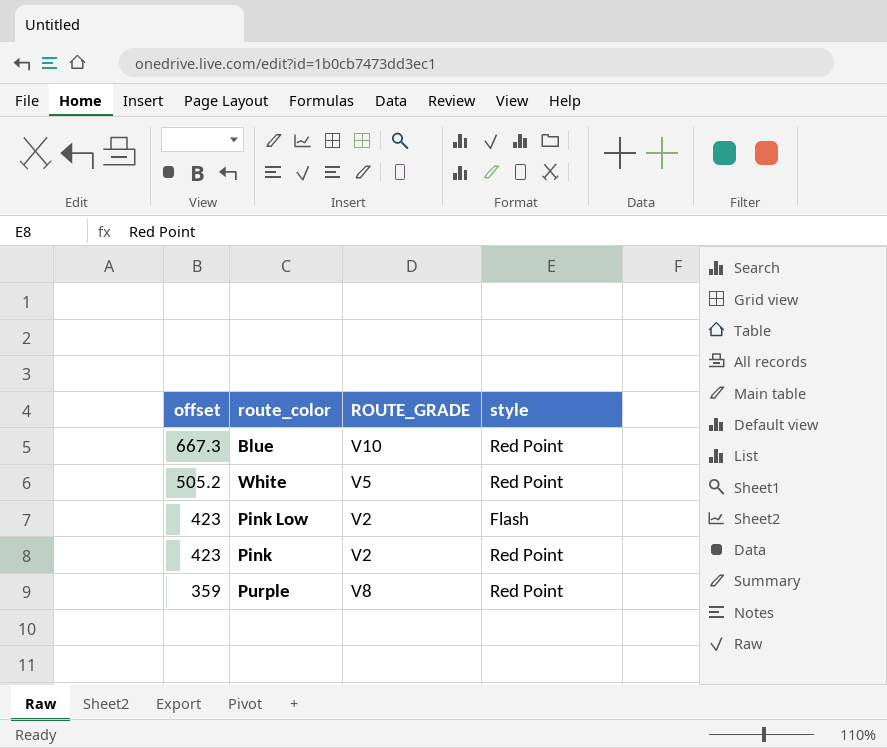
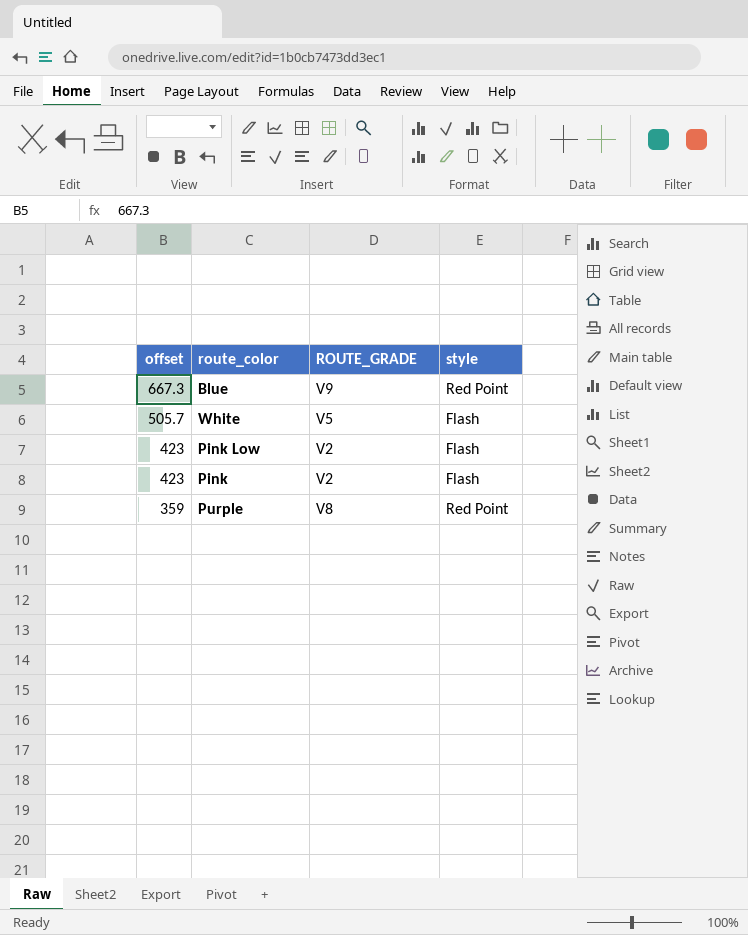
Blue | ROUTE_GRADE: V10 -> V9
White | offset: 505.2 -> 505.7
White | style: Red Point -> Flash
Pink | style: Red Point -> Flash

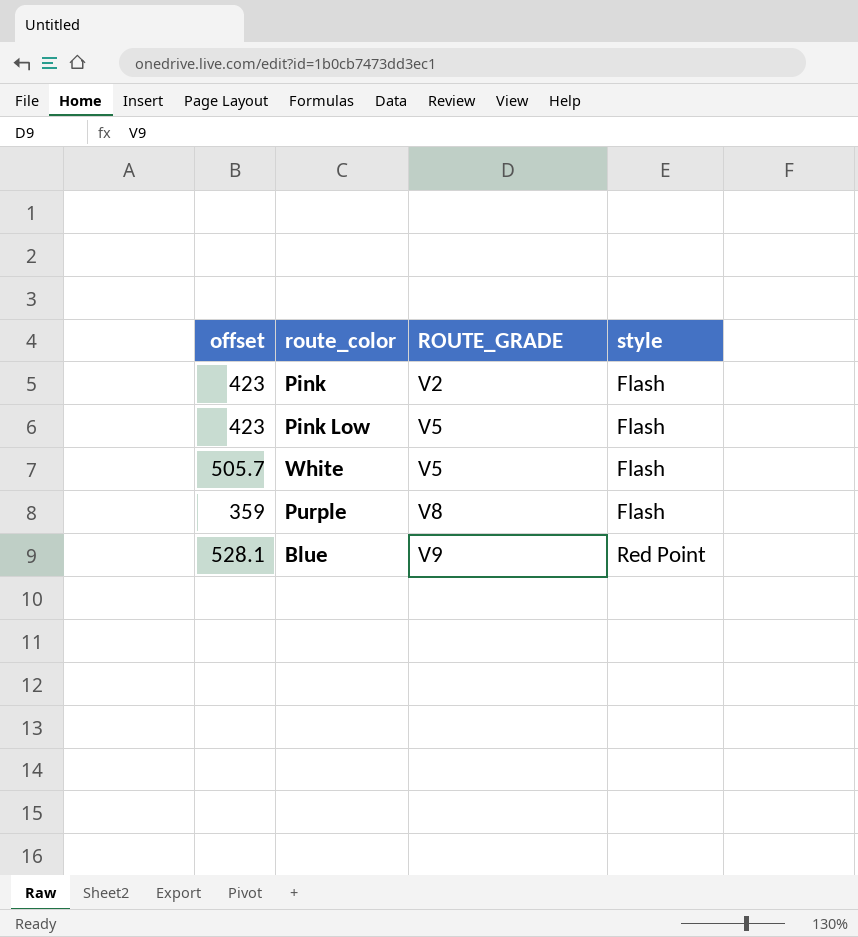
row order: offset descending -> ROUTE_GRADE ascending
Pink Low | ROUTE_GRADE: V2 -> V5
Purple | style: Red Point -> Flash
Blue | offset: 667.3 -> 528.1

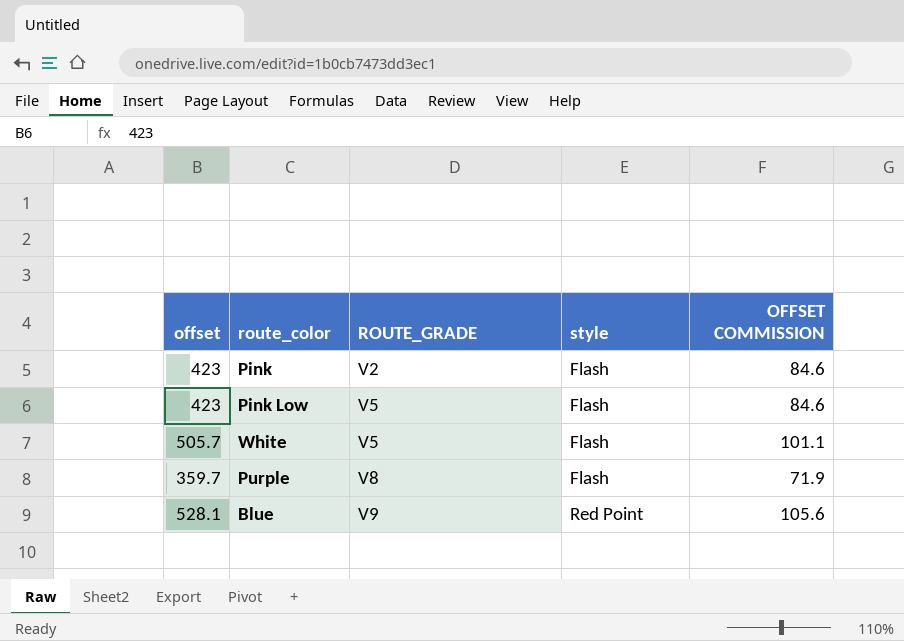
column OFFSET COMMISSION | formula: none -> [offset] * 0.2
Purple | offset: 359 -> 359.7

